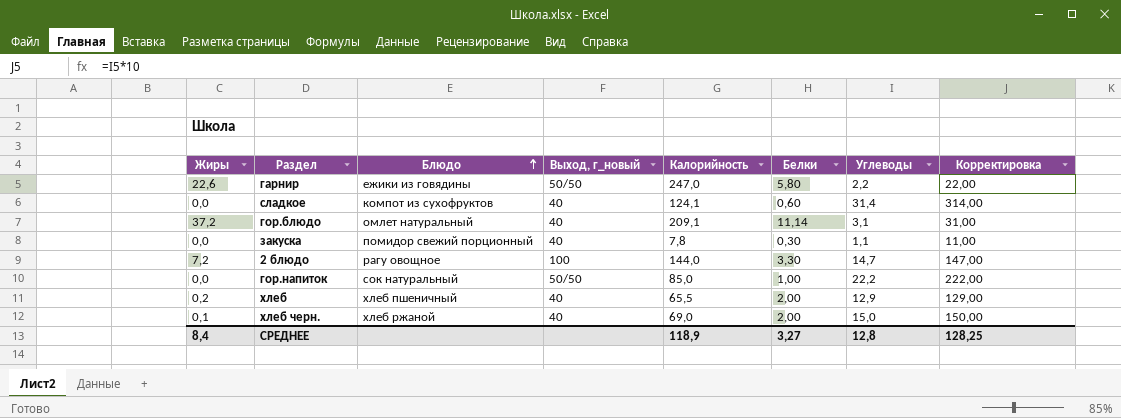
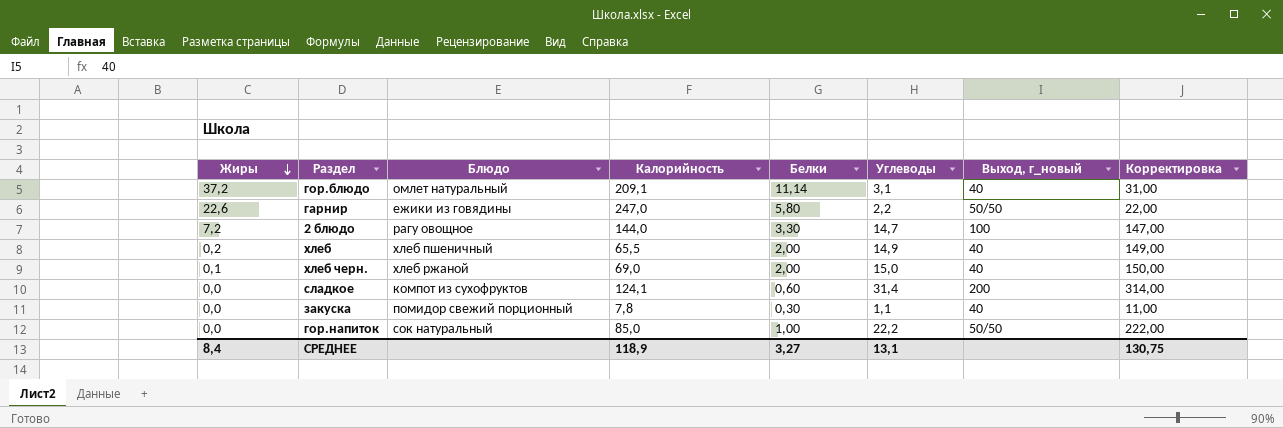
row order: Блюдо ascending -> Жиры descending
column Выход, г_новый | position: 4 -> 7
хлеб | Углеводы: 12,9 -> 14,9
хлеб | Корректировка: 129,00 -> 149,00
сладкое | Выход, г_новый: 40 -> 200
СРЕДНЕЕ | Углеводы: 12,8 -> 13,1
СРЕДНЕЕ | Корректировка: 128,25 -> 130,75

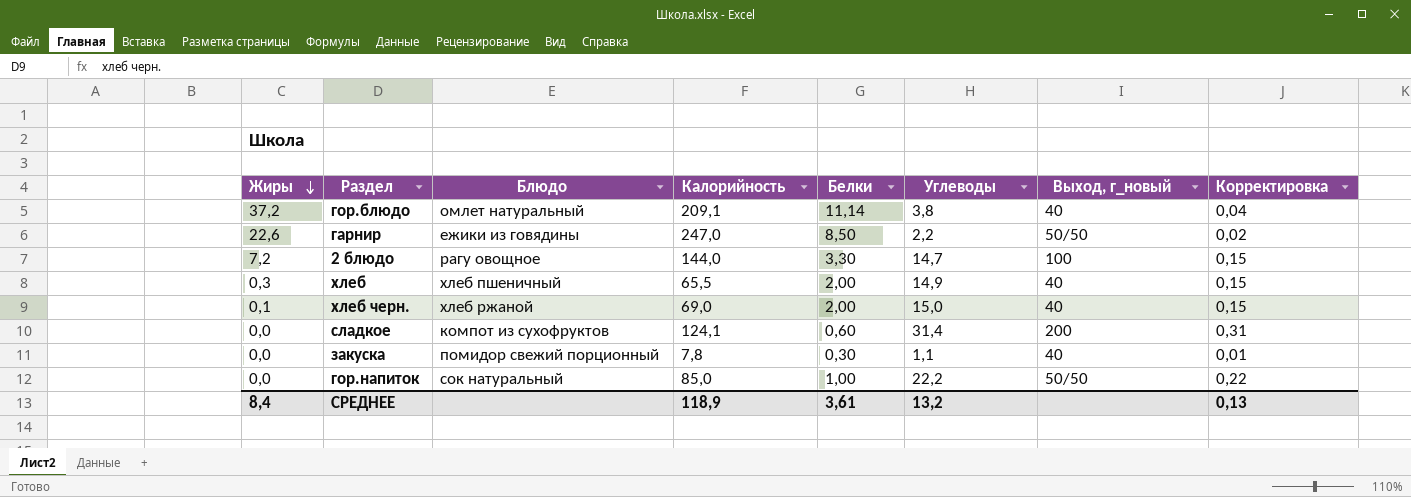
column Корректировка | formula: [Углеводы] * 10 -> [Углеводы] * 0,01
гор.блюдо | Углеводы: 3,1 -> 3,8
гарнир | Белки: 5,80 -> 8,50
хлеб | Жиры: 0,2 -> 0,3
СРЕДНЕЕ | Белки: 3,27 -> 3,61
СРЕДНЕЕ | Углеводы: 13,1 -> 13,2
СРЕДНЕЕ | Корректировка: 130,75 -> 0,13

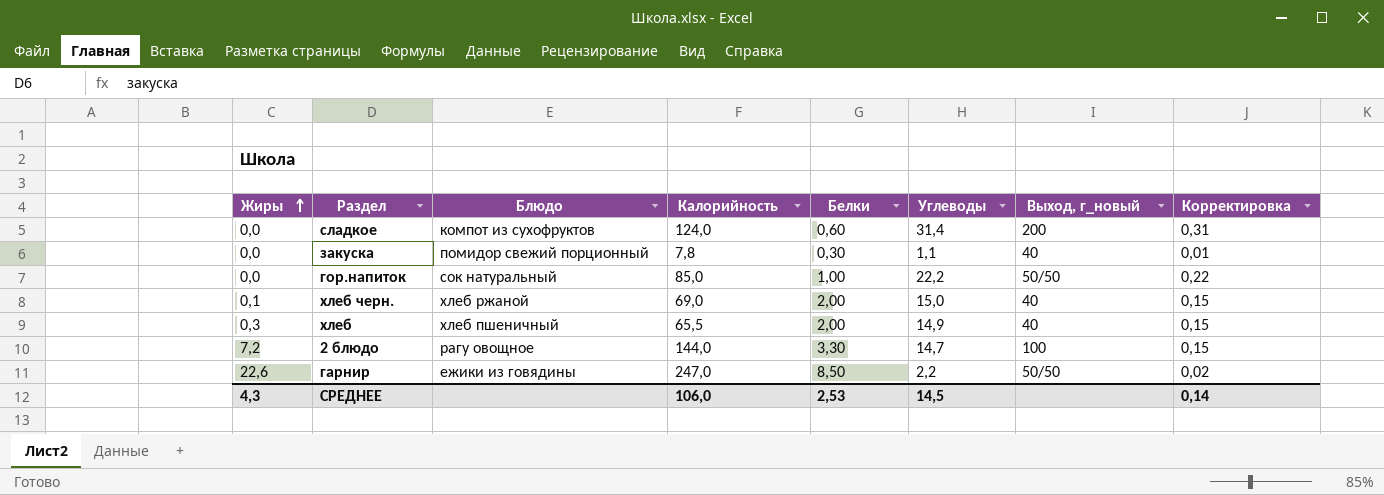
row order: Жиры descending -> Жиры ascending
row гор.блюдо: 37,2 | омлет натуральный | 209,1 | 11,14 | 3,8 | 40 | 0,04 -> none
сладкое | Калорийность: 124,1 -> 124,0
СРЕДНЕЕ | Жиры: 8,4 -> 4,3
СРЕДНЕЕ | Калорийность: 118,9 -> 106,0
СРЕДНЕЕ | Белки: 3,61 -> 2,53
СРЕДНЕЕ | Углеводы: 13,2 -> 14,5
СРЕДНЕЕ | Корректировка: 0,13 -> 0,14

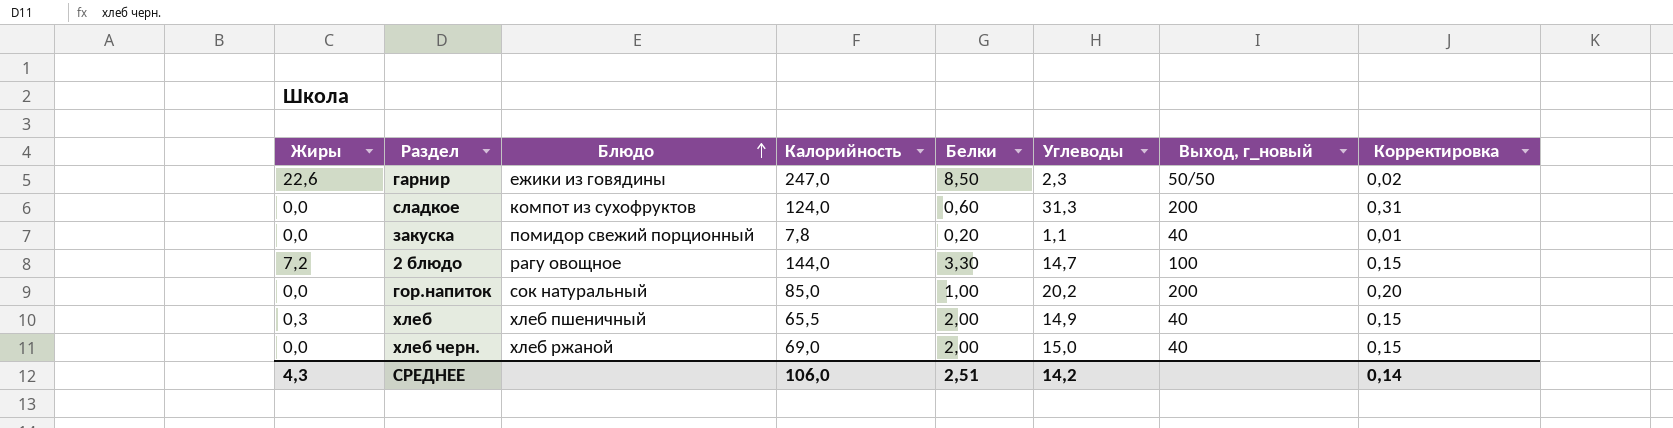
row order: Жиры ascending -> Блюдо ascending
гарнир | Углеводы: 2,2 -> 2,3
сладкое | Углеводы: 31,4 -> 31,3
закуска | Белки: 0,30 -> 0,20
гор.напиток | Углеводы: 22,2 -> 20,2
гор.напиток | Выход, г_новый: 50/50 -> 200
гор.напиток | Корректировка: 0,22 -> 0,20
хлеб черн. | Жиры: 0,1 -> 0,0
СРЕДНЕЕ | Белки: 2,53 -> 2,51
СРЕДНЕЕ | Углеводы: 14,5 -> 14,2

